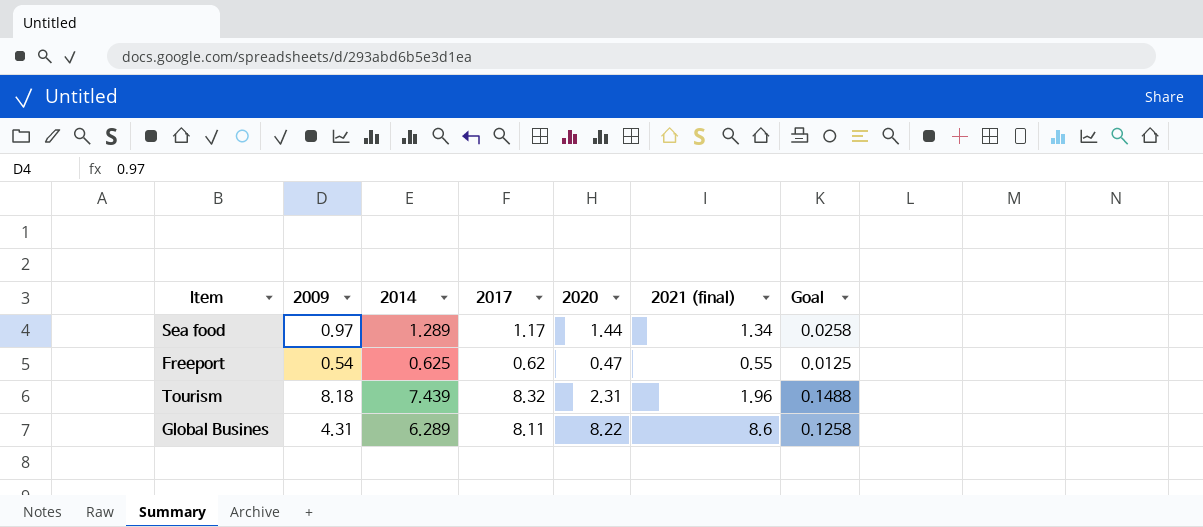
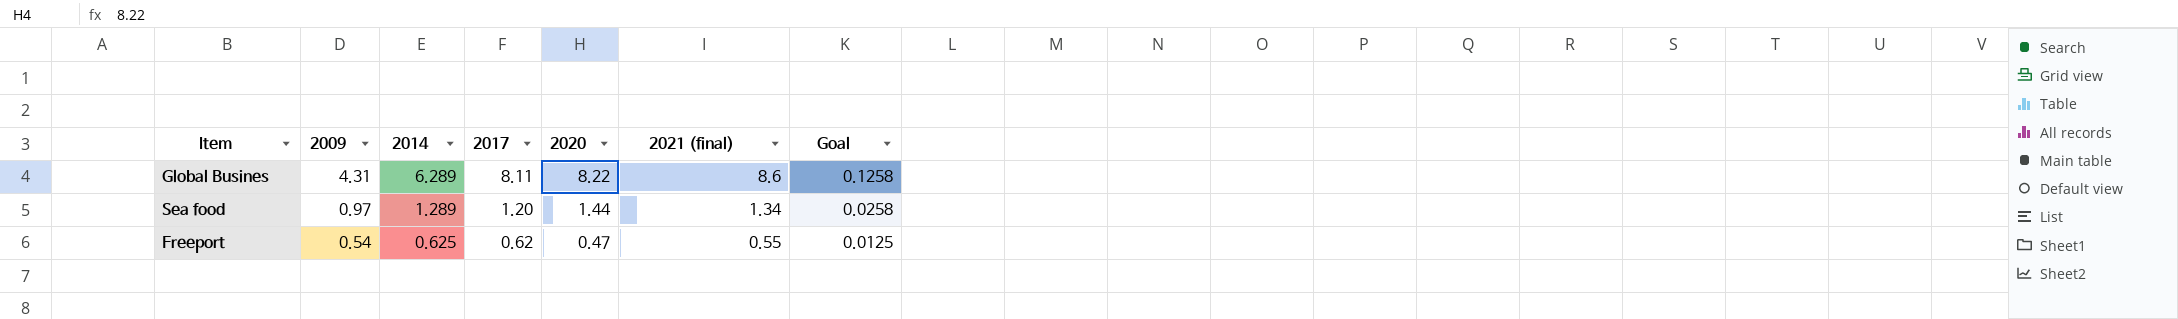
row order: none -> 2009 descending
row Tourism: 8.18 | 7.439 | 8.32 | 2.31 | 1.96 | 0.1488 -> none
Sea food | 2017: 1.17 -> 1.20

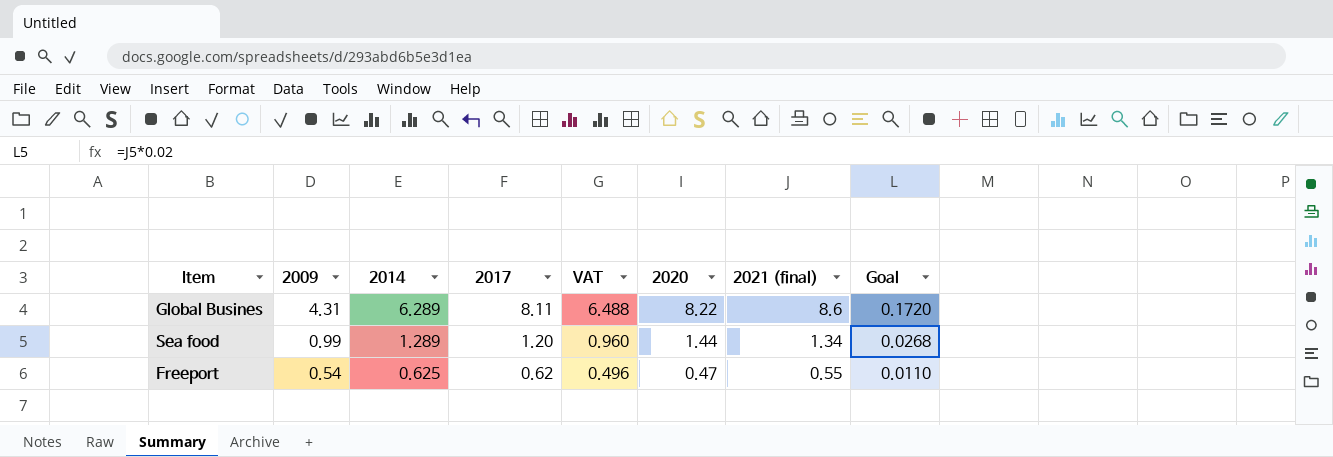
column VAT | formula: none -> [2017] * 0.8
column Goal | formula: [2014] * 0.02 -> [2021 (final)] * 0.02
Sea food | 2009: 0.97 -> 0.99

